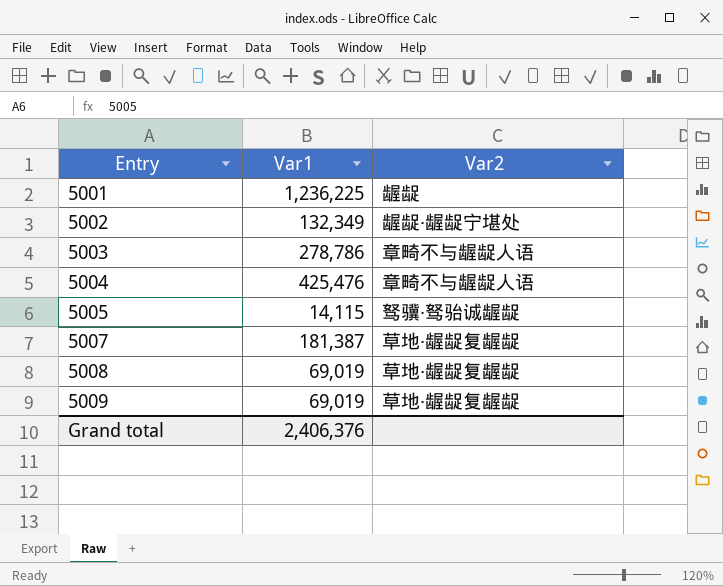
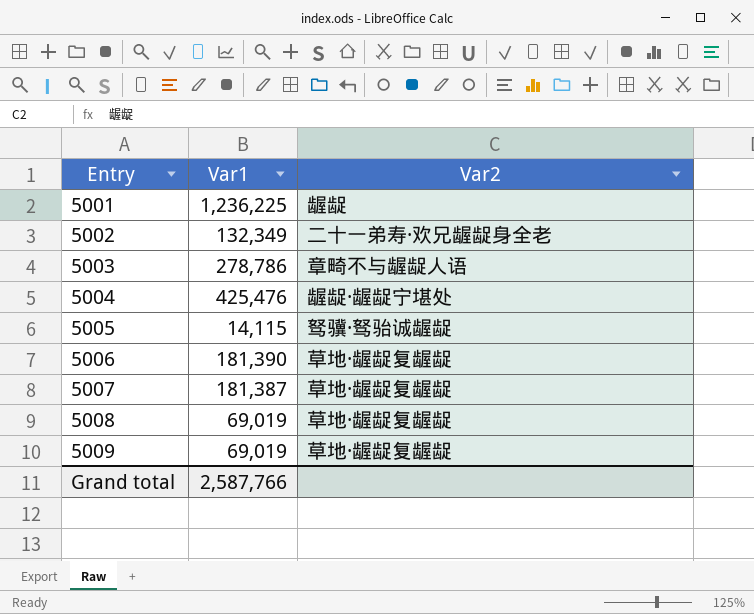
5002 | Var2: 龌龊·龌龊宁堪处 -> 二十一弟寿·欢兄龌龊身全老
5004 | Var2: 章畸不与龌龊人语 -> 龌龊·龌龊宁堪处
row 5006: none -> 181,390 | 草地·龌龊复龌龊
Grand total | Var1: 2,406,376 -> 2,587,766

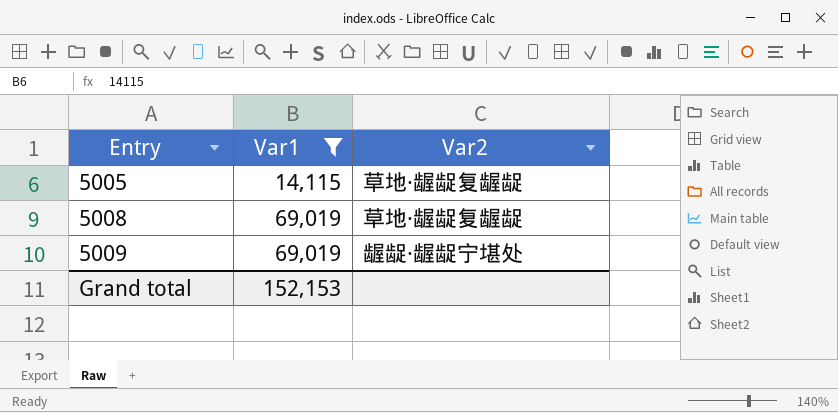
filter: none -> Var1 <= 69,019
5005 | Var2: 驽骥·驽骀诚龌龊 -> 草地·龌龊复龌龊
5009 | Var2: 草地·龌龊复龌龊 -> 龌龊·龌龊宁堪处
Grand total | Var1: 2,587,766 -> 152,153

